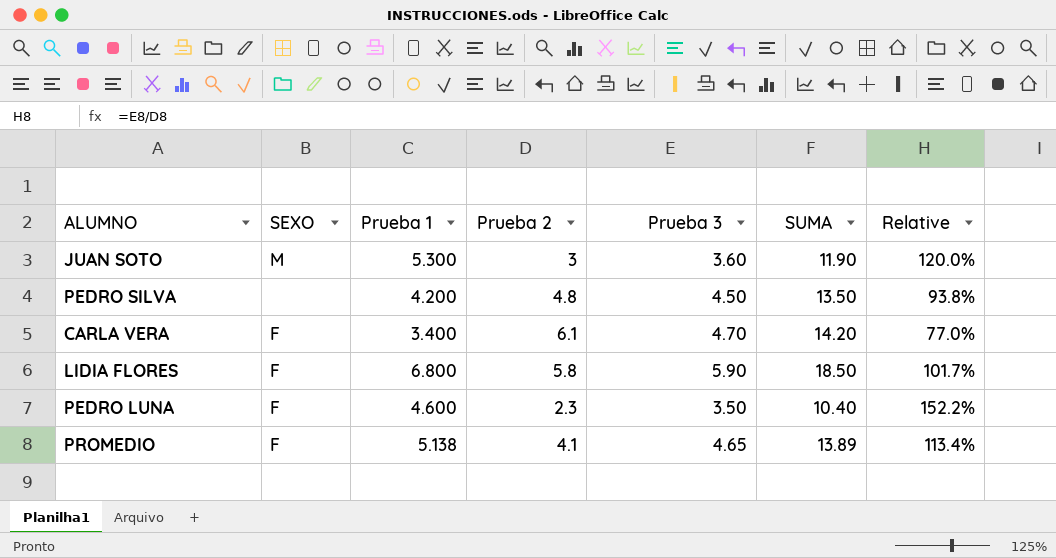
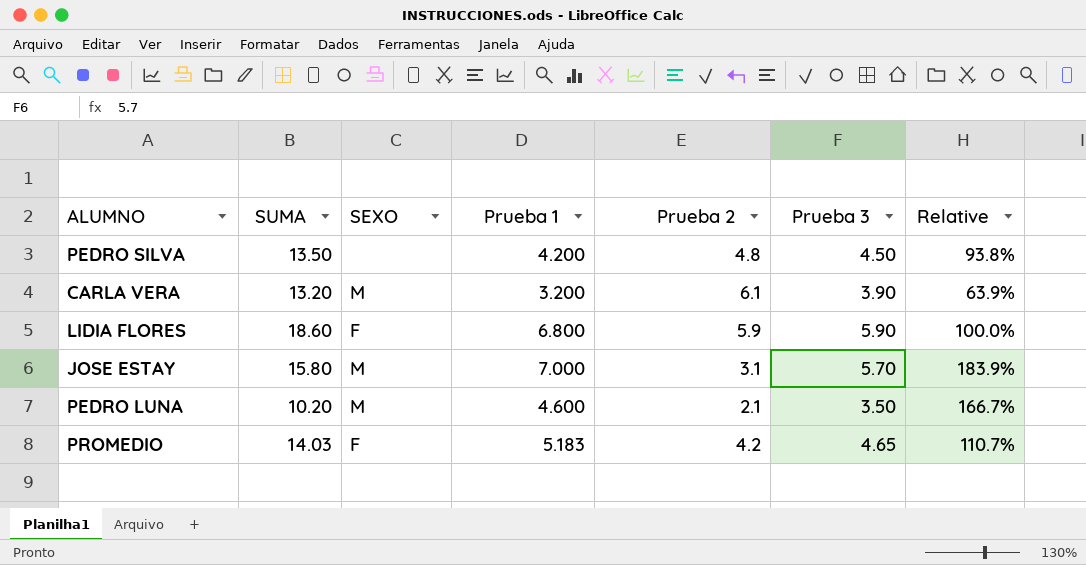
column SUMA | position: 6 -> 2
row JUAN SOTO: M | 5.300 | 3 | 3.60 | 11.90 | 120.0% -> none
CARLA VERA | SUMA: 14.20 -> 13.20
CARLA VERA | SEXO: F -> M
CARLA VERA | Prueba 1: 3.400 -> 3.200
CARLA VERA | Prueba 3: 4.70 -> 3.90
CARLA VERA | Relative: 77.0% -> 63.9%
LIDIA FLORES | SUMA: 18.50 -> 18.60
LIDIA FLORES | Prueba 2: 5.8 -> 5.9
LIDIA FLORES | Relative: 101.7% -> 100.0%
row JOSE ESTAY: none -> 15.80 | M | 7.000 | 3.1 | 5.70 | 183.9%
PEDRO LUNA | SUMA: 10.40 -> 10.20
PEDRO LUNA | SEXO: F -> M
PEDRO LUNA | Prueba 2: 2.3 -> 2.1
PEDRO LUNA | Relative: 152.2% -> 166.7%
PROMEDIO | SUMA: 13.89 -> 14.03
PROMEDIO | Prueba 1: 5.138 -> 5.183
PROMEDIO | Prueba 2: 4.1 -> 4.2
PROMEDIO | Relative: 113.4% -> 110.7%

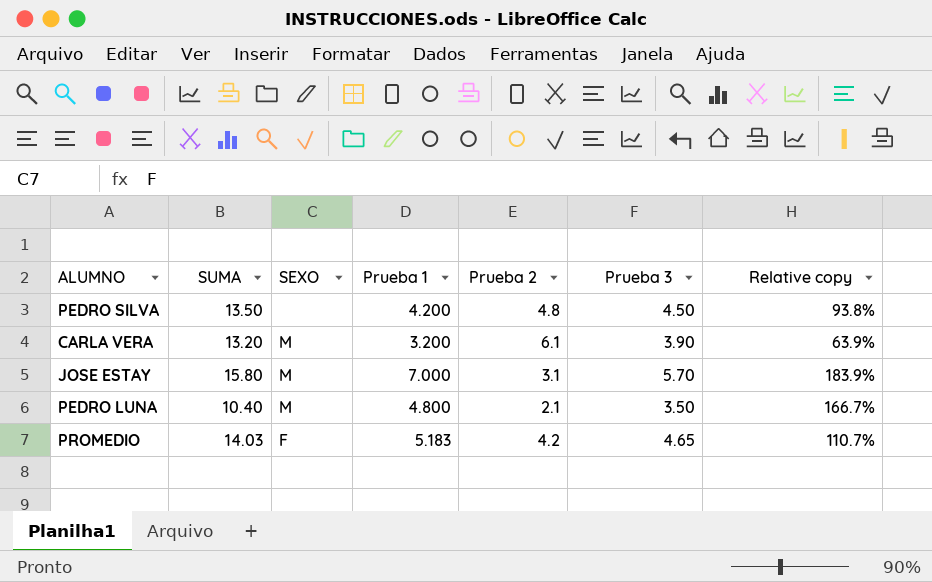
column name: Relative -> Relative copy
row LIDIA FLORES: 18.60 | F | 6.800 | 5.9 | 5.90 | 100.0% -> none
PEDRO LUNA | SUMA: 10.20 -> 10.40
PEDRO LUNA | Prueba 1: 4.600 -> 4.800

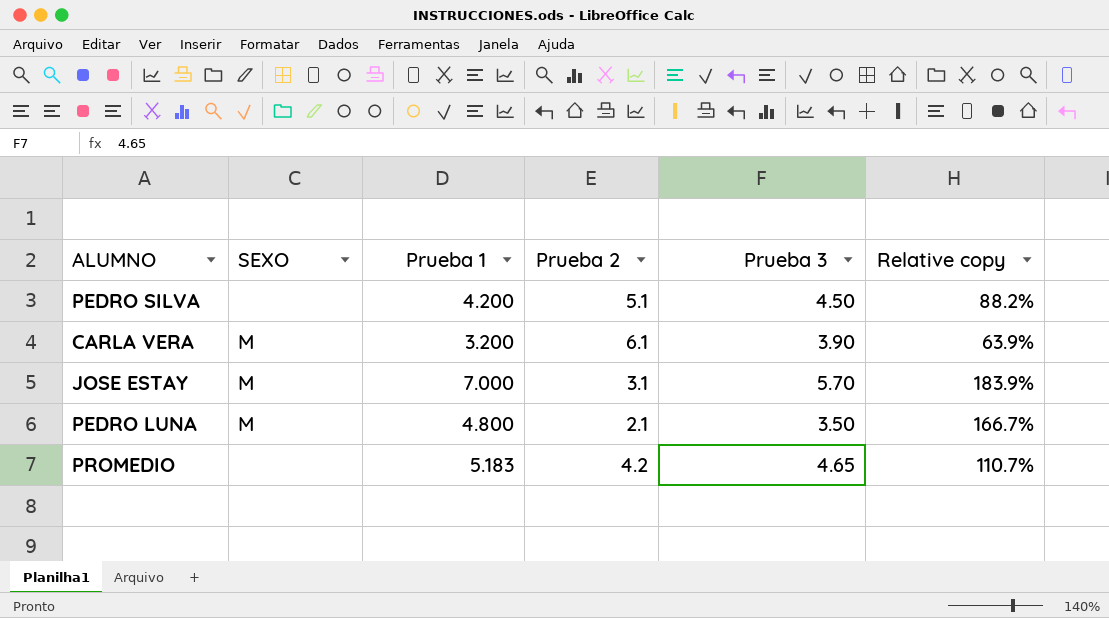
column SUMA | formula: [Prueba 1] + [Prueba 2] + [Prueba 3] -> none
PEDRO SILVA | Prueba 2: 4.8 -> 5.1
PEDRO SILVA | Relative copy: 93.8% -> 88.2%
PROMEDIO | SEXO: F -> none

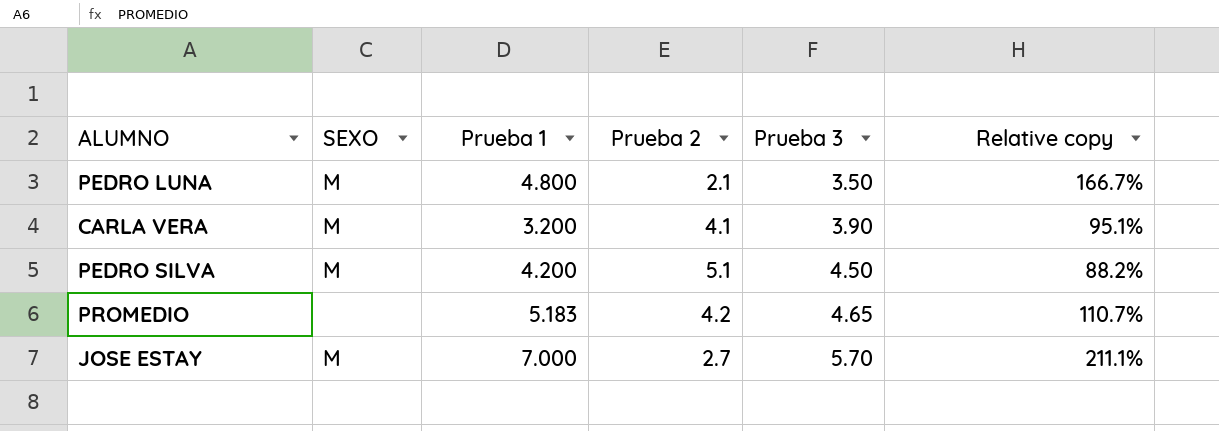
row order: none -> Prueba 3 ascending
CARLA VERA | Prueba 2: 6.1 -> 4.1
CARLA VERA | Relative copy: 63.9% -> 95.1%
PEDRO SILVA | SEXO: none -> M
JOSE ESTAY | Prueba 2: 3.1 -> 2.7
JOSE ESTAY | Relative copy: 183.9% -> 211.1%

